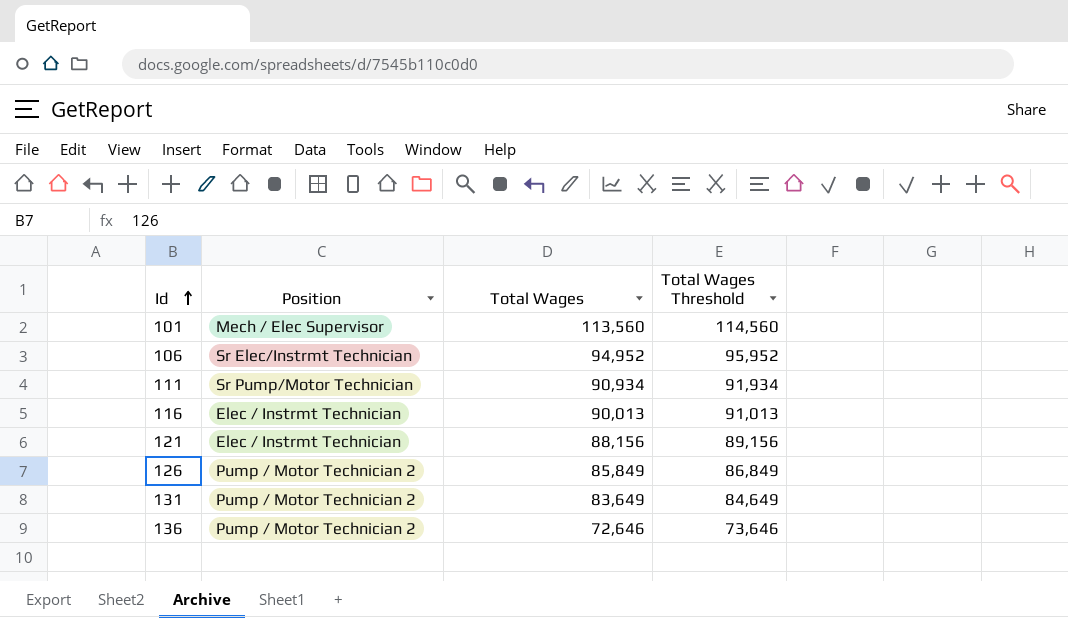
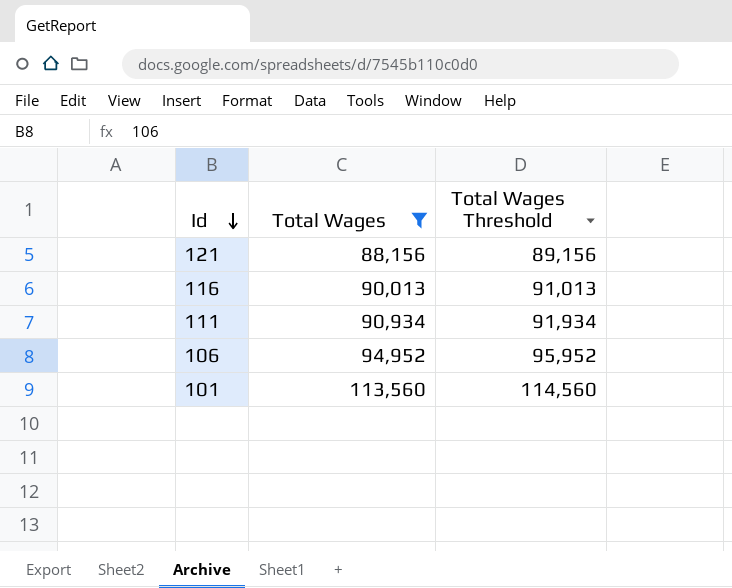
filter: none -> Total Wages >= 88,156
row order: Id ascending -> Id descending
column Position | position: 2 -> none

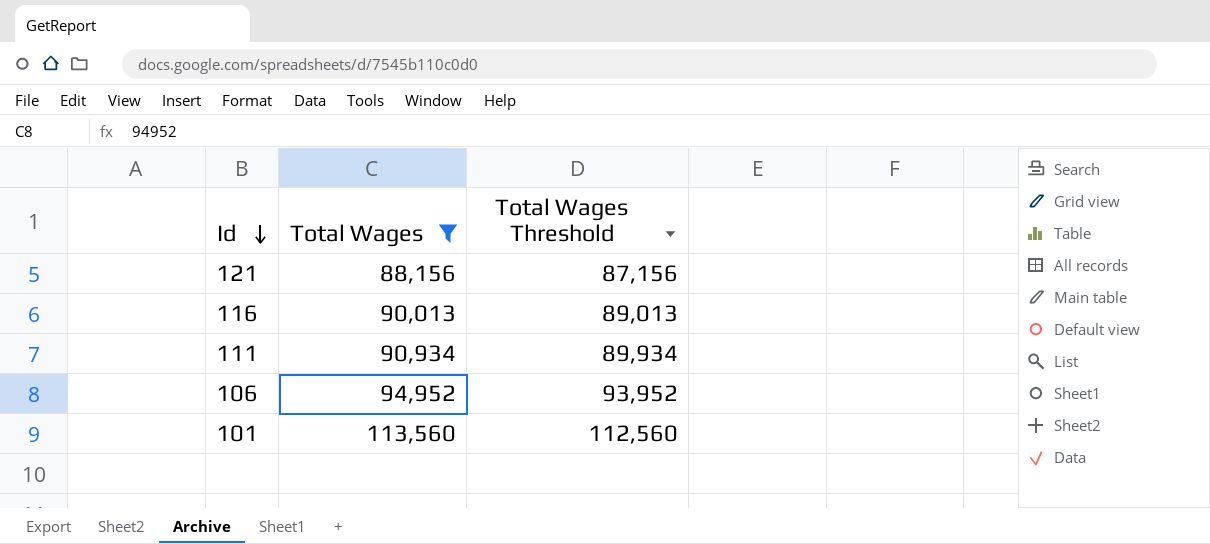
column Total Wages Threshold | formula: [Total Wages] + 1000 -> [Total Wages] - 1000

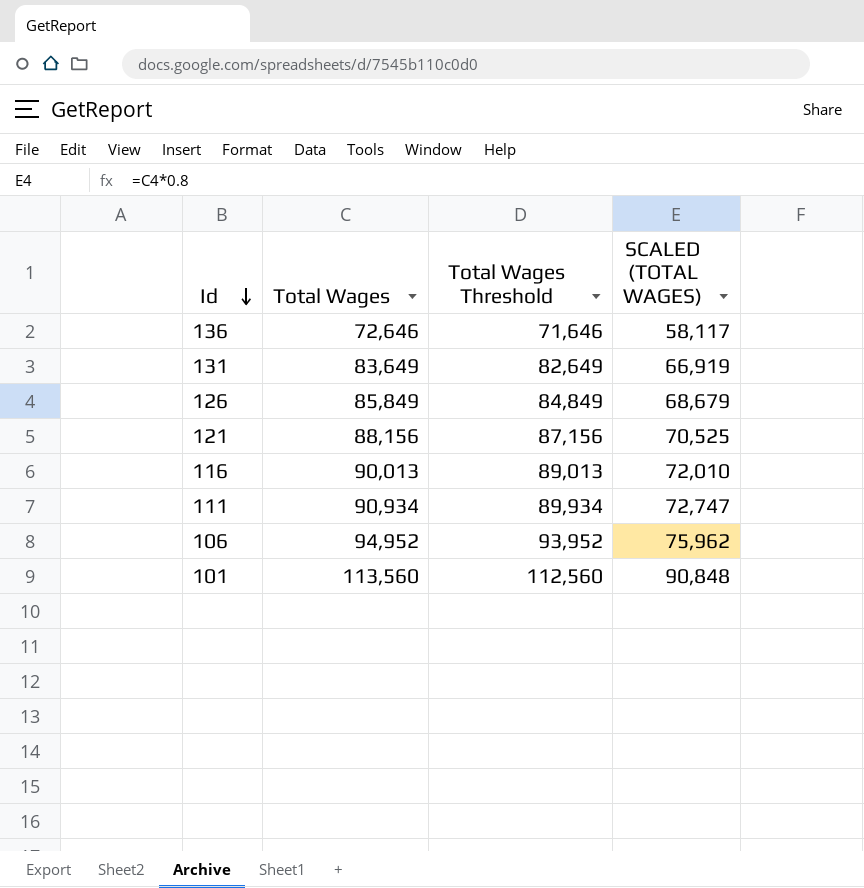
filter: Total Wages >= 88,156 -> none
column SCALED (TOTAL WAGES) | formula: none -> [Total Wages] * 0.8

